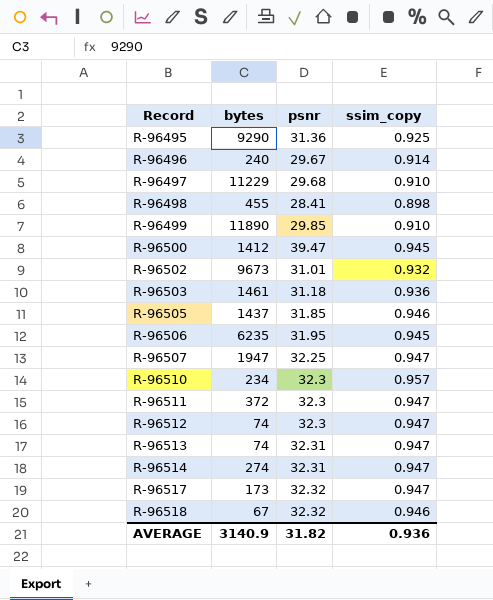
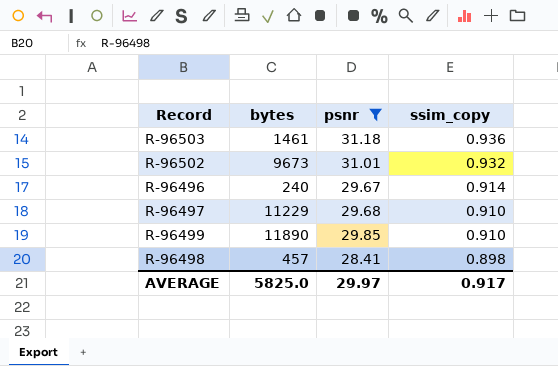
filter: none -> psnr <= 31.18
row order: Record ascending -> ssim_copy descending
R-96498 | bytes: 455 -> 457
AVERAGE | bytes: 3140.9 -> 5825.0
AVERAGE | psnr: 31.82 -> 29.97
AVERAGE | ssim_copy: 0.936 -> 0.917

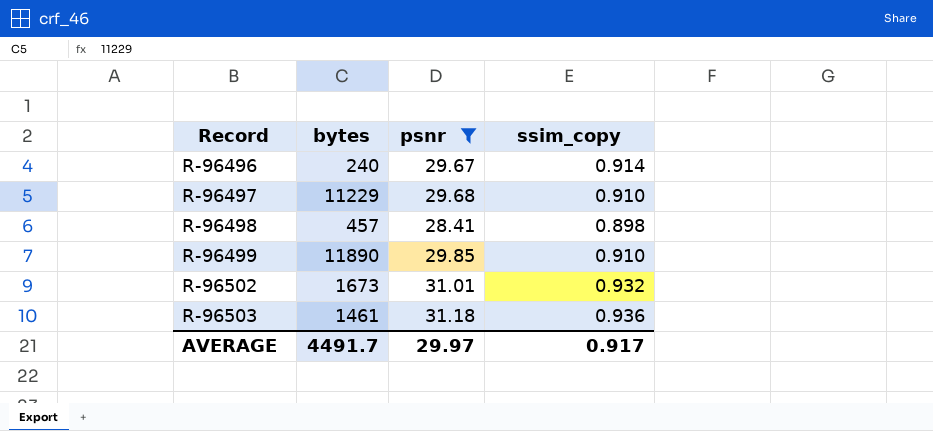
row order: ssim_copy descending -> Record ascending
R-96502 | bytes: 9673 -> 1673
AVERAGE | bytes: 5825.0 -> 4491.7

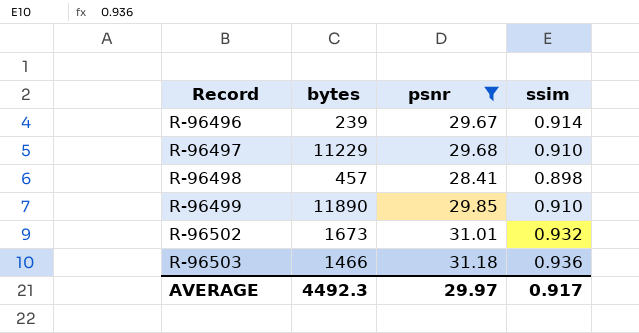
column name: ssim_copy -> ssim
R-96496 | bytes: 240 -> 239
R-96503 | bytes: 1461 -> 1466
AVERAGE | bytes: 4491.7 -> 4492.3

